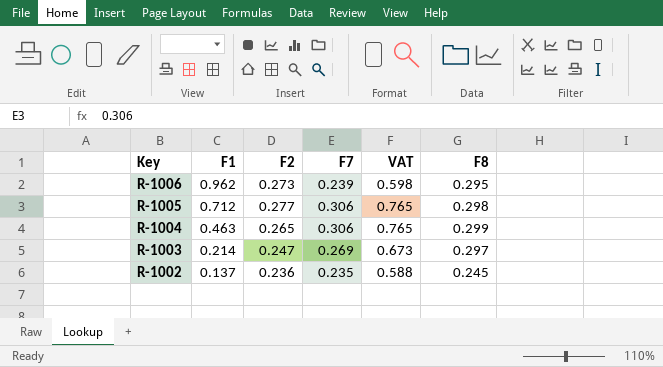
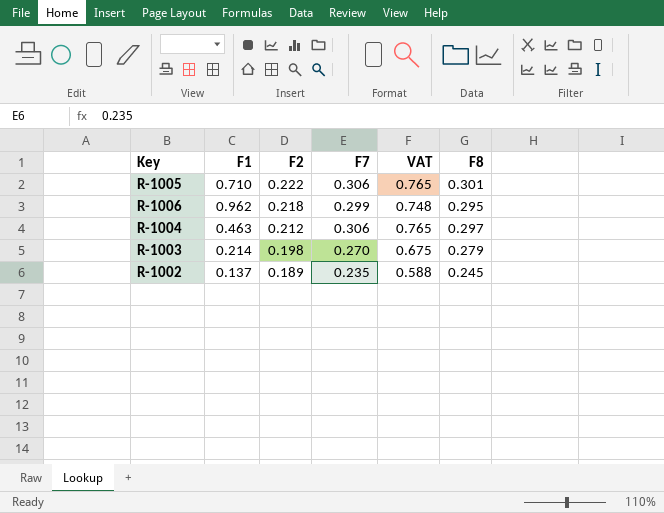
row order: Key descending -> F2 descending
R-1005 | F1: 0.712 -> 0.710
R-1005 | F2: 0.277 -> 0.222
R-1005 | F8: 0.298 -> 0.301
R-1006 | F2: 0.273 -> 0.218
R-1006 | F7: 0.239 -> 0.299
R-1006 | VAT: 0.598 -> 0.748
R-1004 | F2: 0.265 -> 0.212
R-1004 | F8: 0.299 -> 0.297
R-1003 | F2: 0.247 -> 0.198
R-1003 | F7: 0.269 -> 0.270
R-1003 | VAT: 0.673 -> 0.675
R-1003 | F8: 0.297 -> 0.279
R-1002 | F2: 0.236 -> 0.189

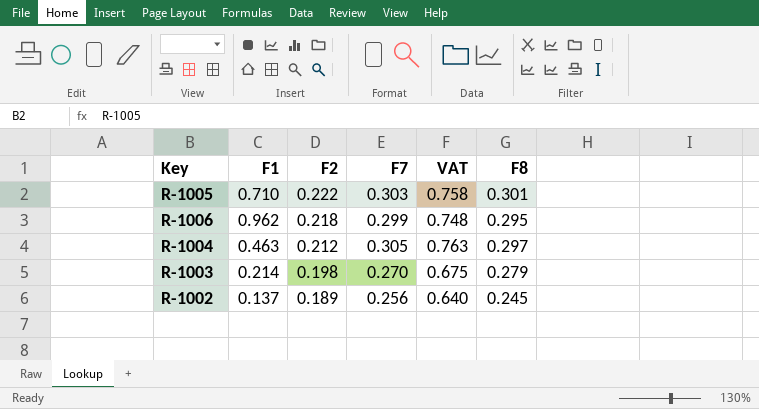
R-1005 | F7: 0.306 -> 0.303
R-1005 | VAT: 0.765 -> 0.758
R-1004 | F7: 0.306 -> 0.305
R-1004 | VAT: 0.765 -> 0.763
R-1002 | F7: 0.235 -> 0.256
R-1002 | VAT: 0.588 -> 0.640

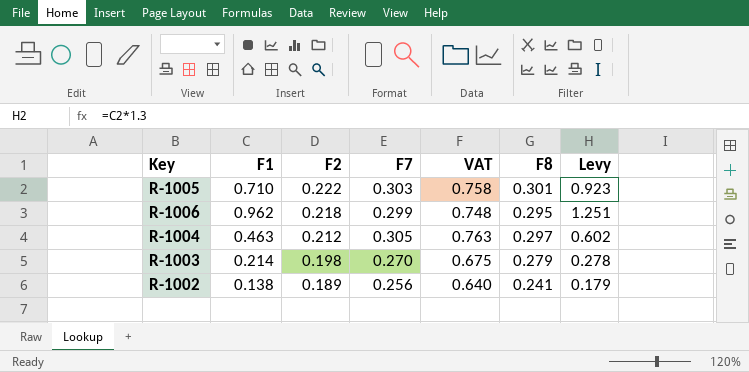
column Levy | formula: none -> [F1] * 1.3
R-1002 | F1: 0.137 -> 0.138
R-1002 | F8: 0.245 -> 0.241

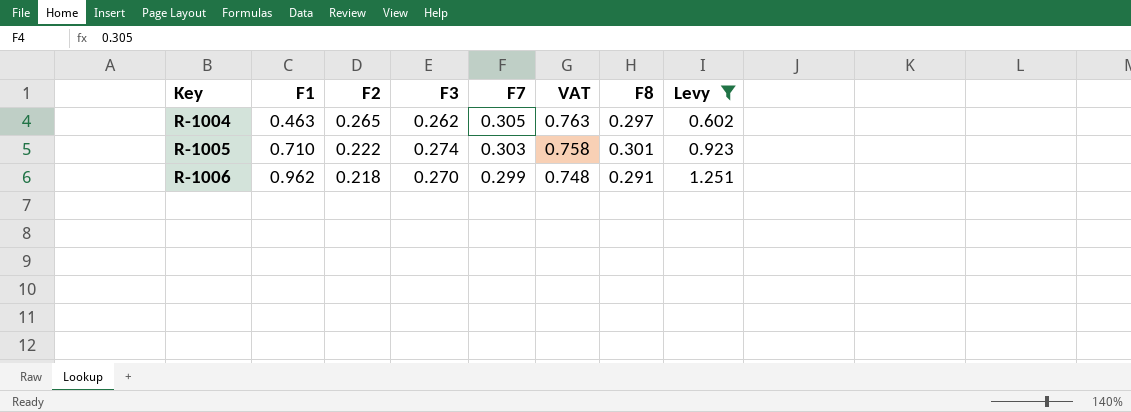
filter: none -> Levy >= 0.602
row order: F2 descending -> Key ascending
column F3 | position: none -> 4
R-1004 | F2: 0.212 -> 0.265
R-1006 | F8: 0.295 -> 0.291

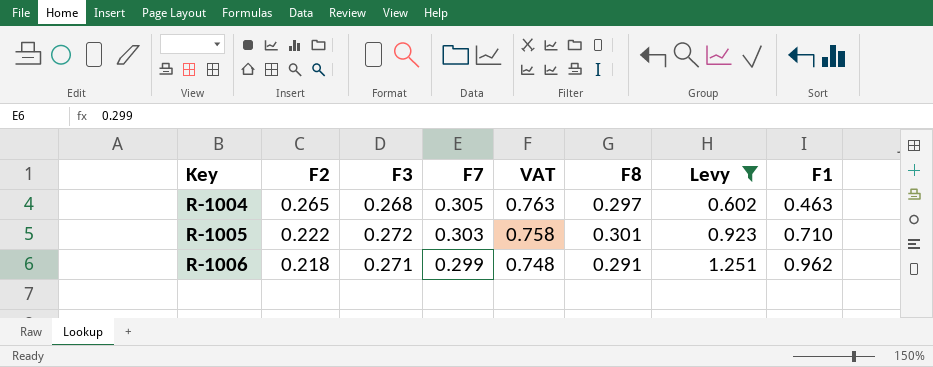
column F1 | position: 2 -> 8
R-1004 | F3: 0.262 -> 0.268
R-1005 | F3: 0.274 -> 0.272
R-1006 | F3: 0.270 -> 0.271

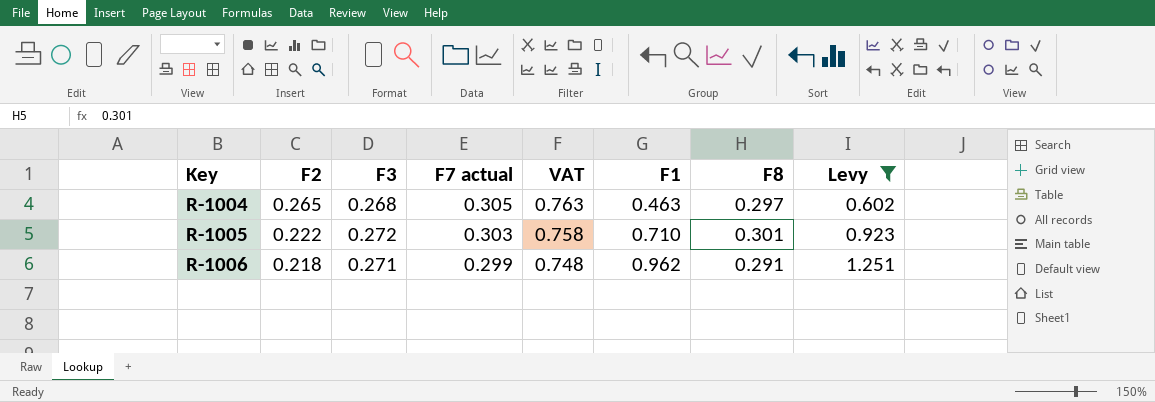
column name: F7 -> F7 actual
column F1 | position: 8 -> 6

